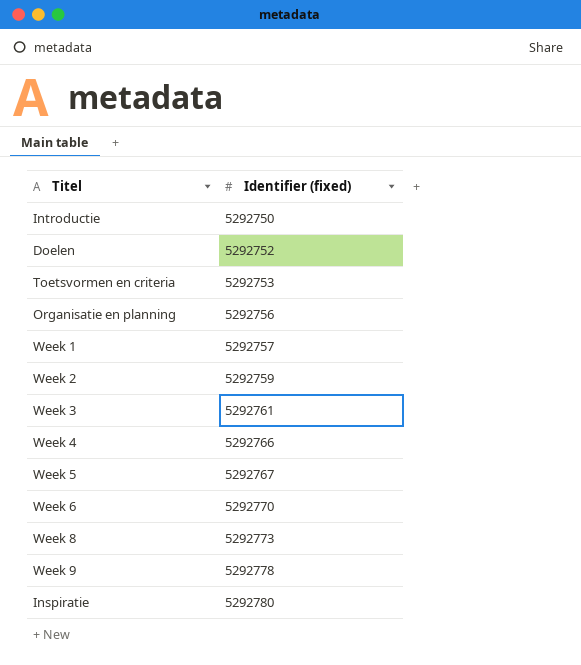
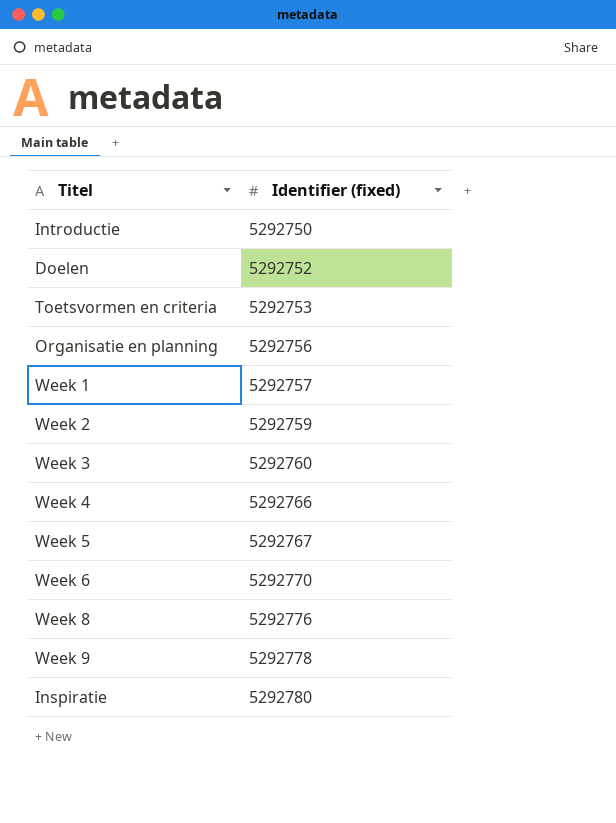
Week 3 | Identifier (fixed): 5292761 -> 5292760
Week 8 | Identifier (fixed): 5292773 -> 5292776

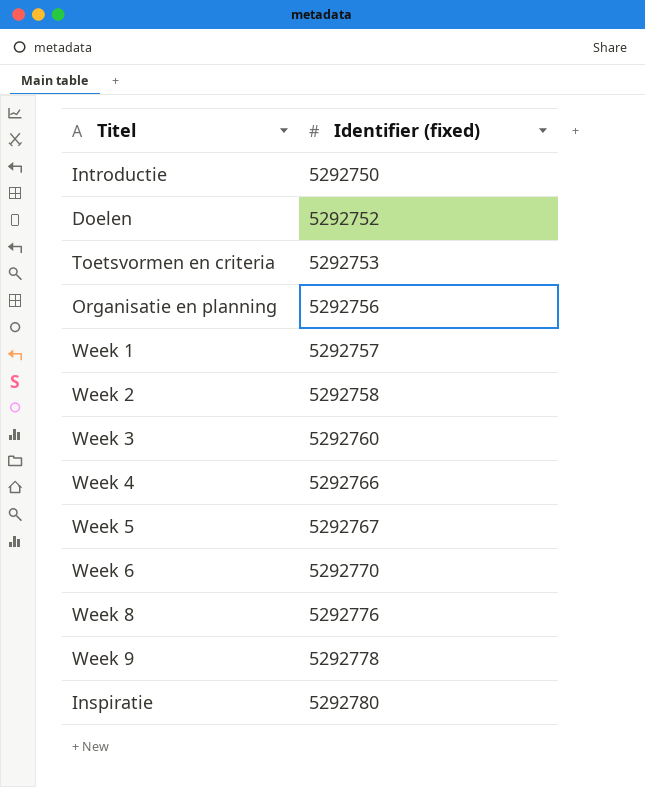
Week 2 | Identifier (fixed): 5292759 -> 5292758

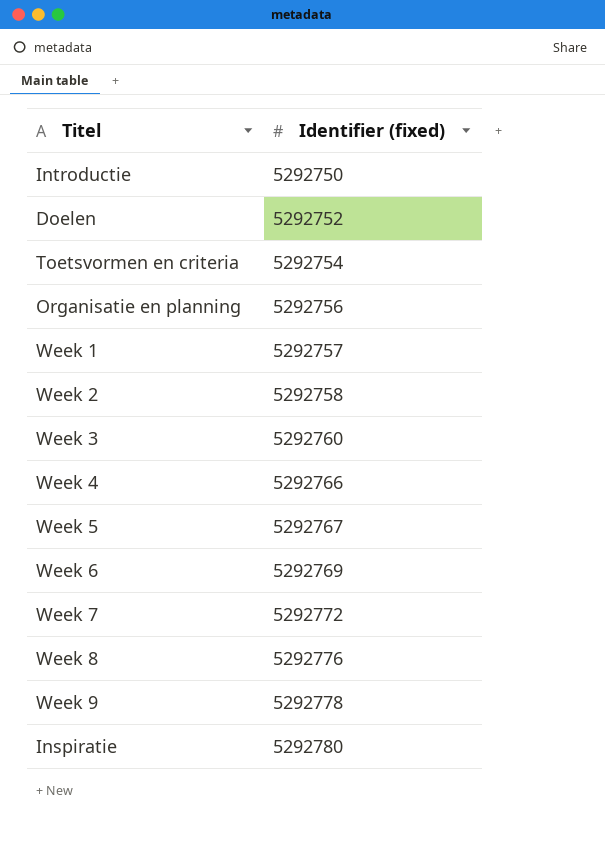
Toetsvormen en criteria | Identifier (fixed): 5292753 -> 5292754
Week 6 | Identifier (fixed): 5292770 -> 5292769
row Week 7: none -> 5292772

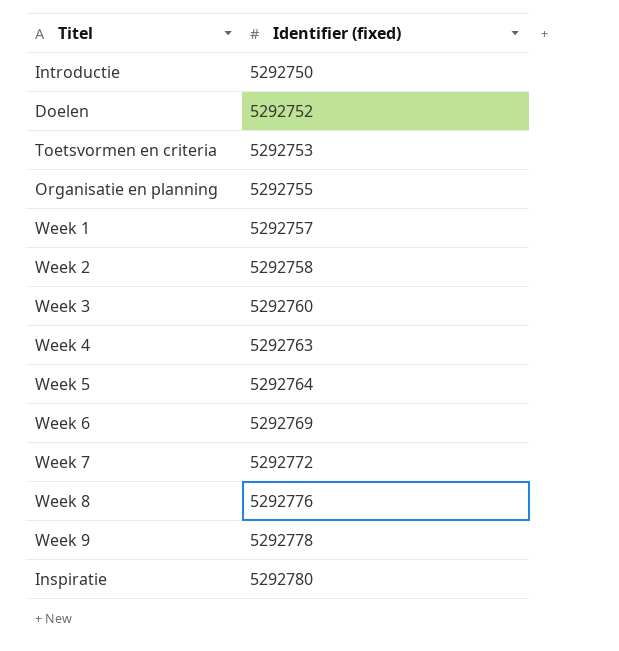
Toetsvormen en criteria | Identifier (fixed): 5292754 -> 5292753
Organisatie en planning | Identifier (fixed): 5292756 -> 5292755
Week 4 | Identifier (fixed): 5292766 -> 5292763
Week 5 | Identifier (fixed): 5292767 -> 5292764

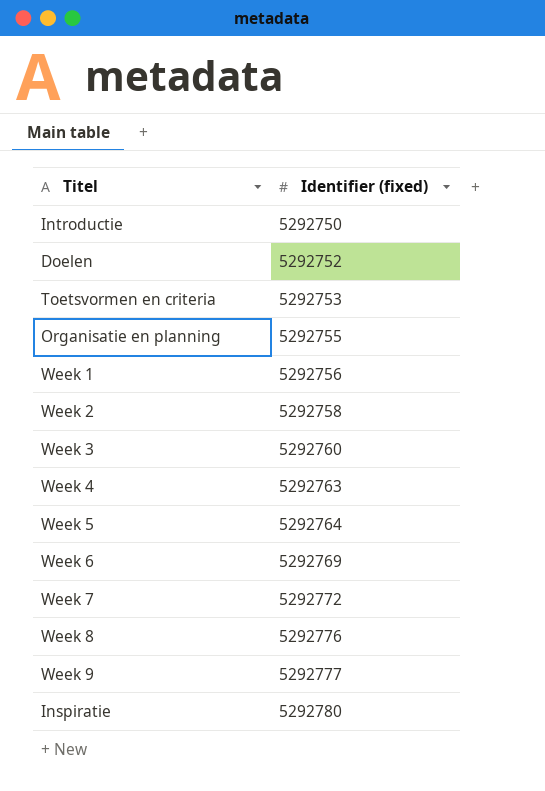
Week 1 | Identifier (fixed): 5292757 -> 5292756
Week 9 | Identifier (fixed): 5292778 -> 5292777

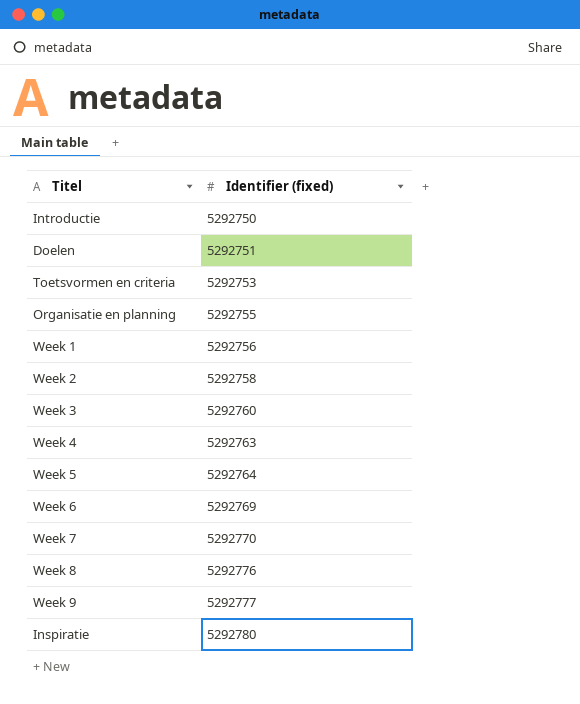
Doelen | Identifier (fixed): 5292752 -> 5292751
Week 7 | Identifier (fixed): 5292772 -> 5292770

